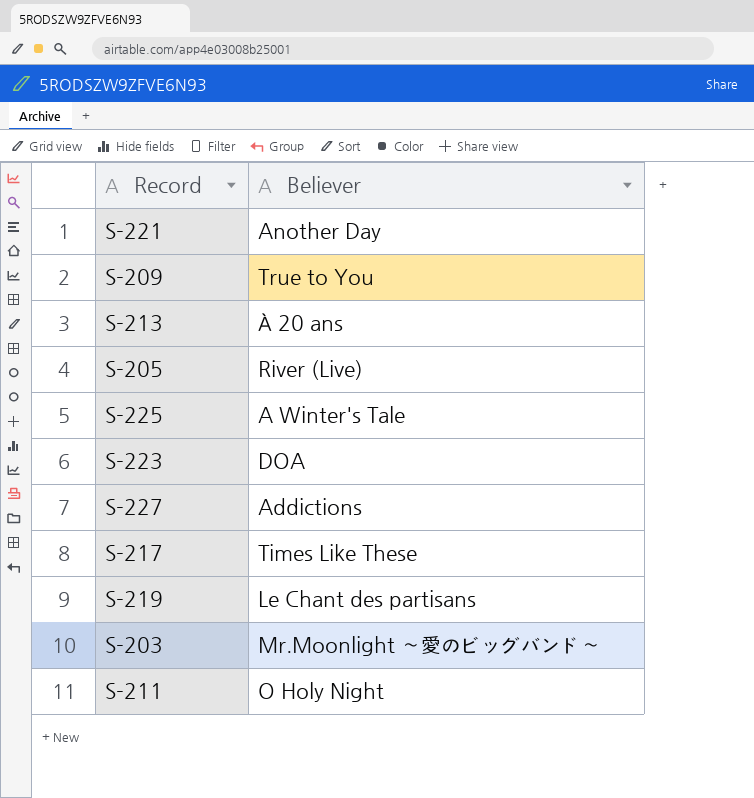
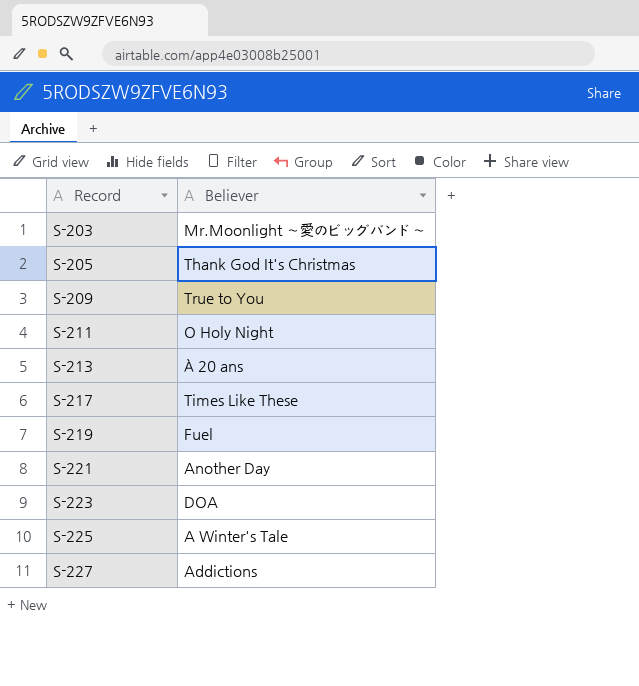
row order: none -> Record ascending
S-205 | Believer: River (Live) -> Thank God It's Christmas
S-219 | Believer: Le Chant des partisans -> Fuel

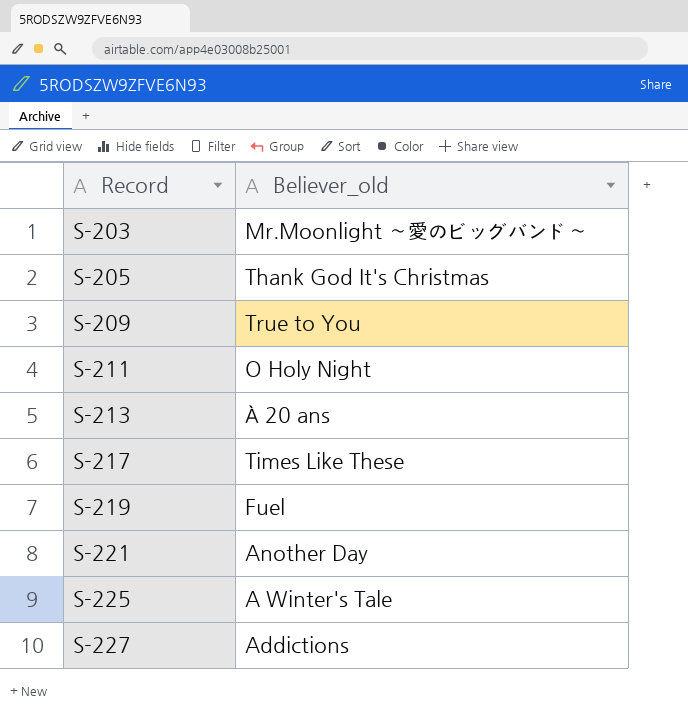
column name: Believer -> Believer_old
row S-223: DOA -> none

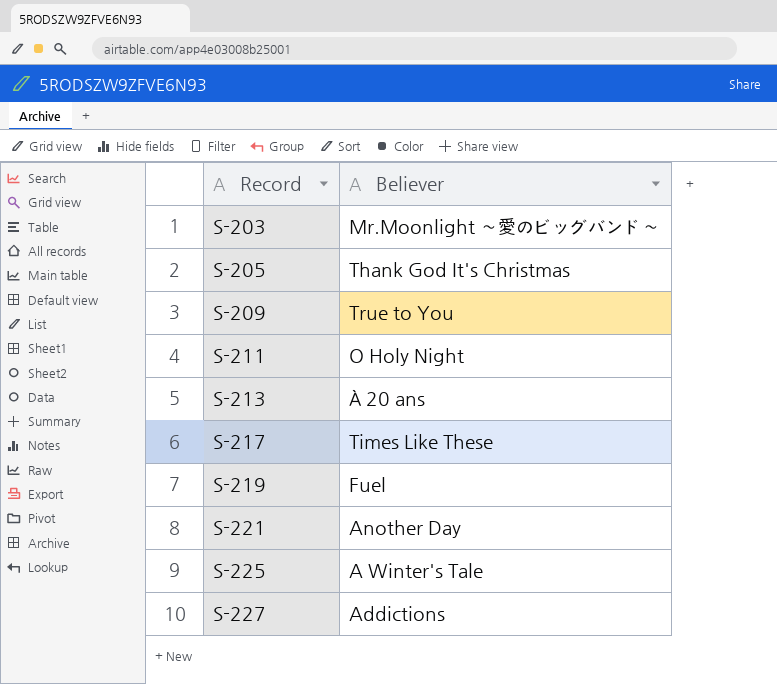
column name: Believer_old -> Believer

